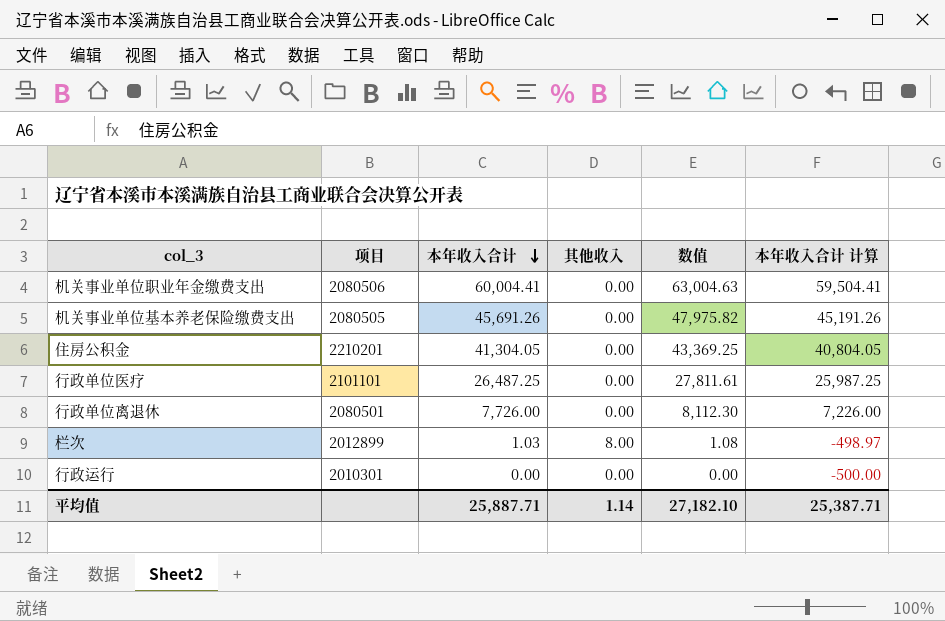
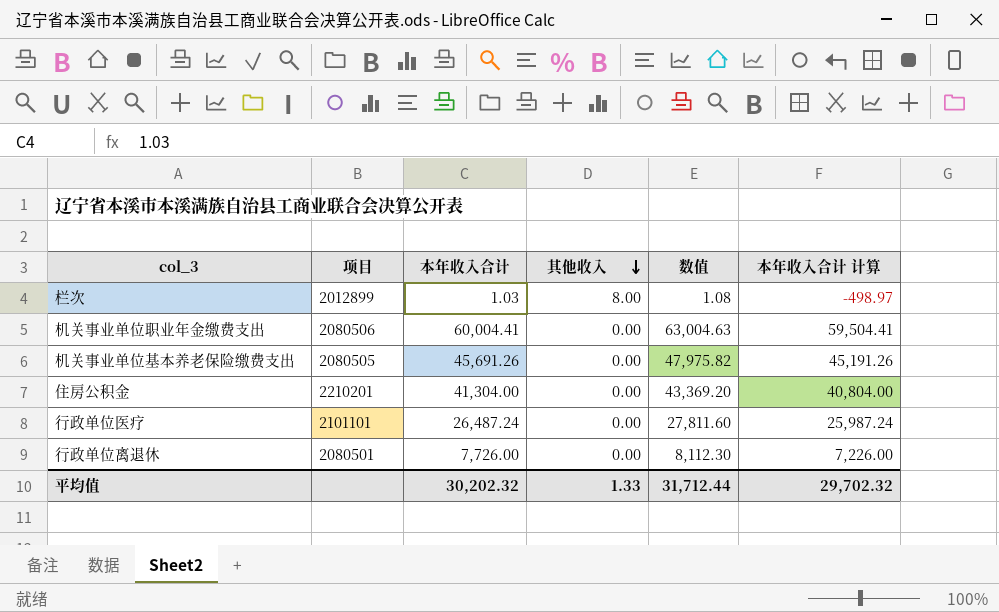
row order: 本年收入合计 descending -> 其他收入 descending
row 行政运行: 2010301 | 0.00 | 0.00 | 0.00 | -500.00 -> none
住房公积金 | 本年收入合计: 41,304.05 -> 41,304.00
住房公积金 | 数值: 43,369.25 -> 43,369.20
住房公积金 | 本年收入合计 计算: 40,804.05 -> 40,804.00
行政单位医疗 | 本年收入合计: 26,487.25 -> 26,487.24
行政单位医疗 | 数值: 27,811.61 -> 27,811.60
行政单位医疗 | 本年收入合计 计算: 25,987.25 -> 25,987.24
平均值 | 本年收入合计: 25,887.71 -> 30,202.32
平均值 | 其他收入: 1.14 -> 1.33
平均值 | 数值: 27,182.10 -> 31,712.44
平均值 | 本年收入合计 计算: 25,387.71 -> 29,702.32

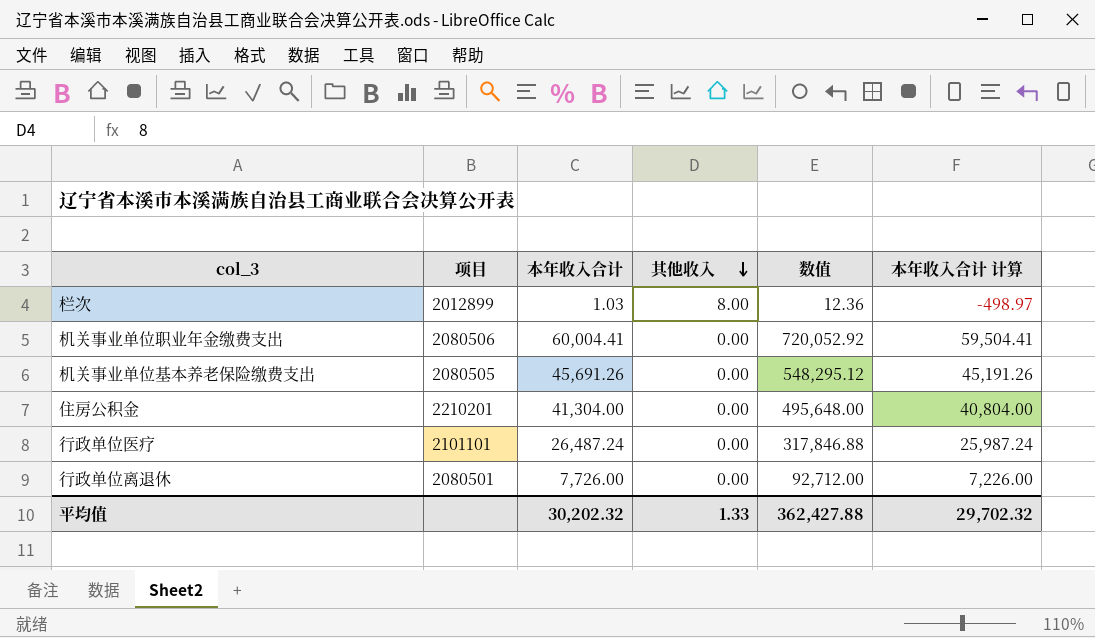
column 数值 | formula: [本年收入合计] * 1.05 -> [本年收入合计] * 12
平均值 | 数值: 31,712.44 -> 362,427.88

